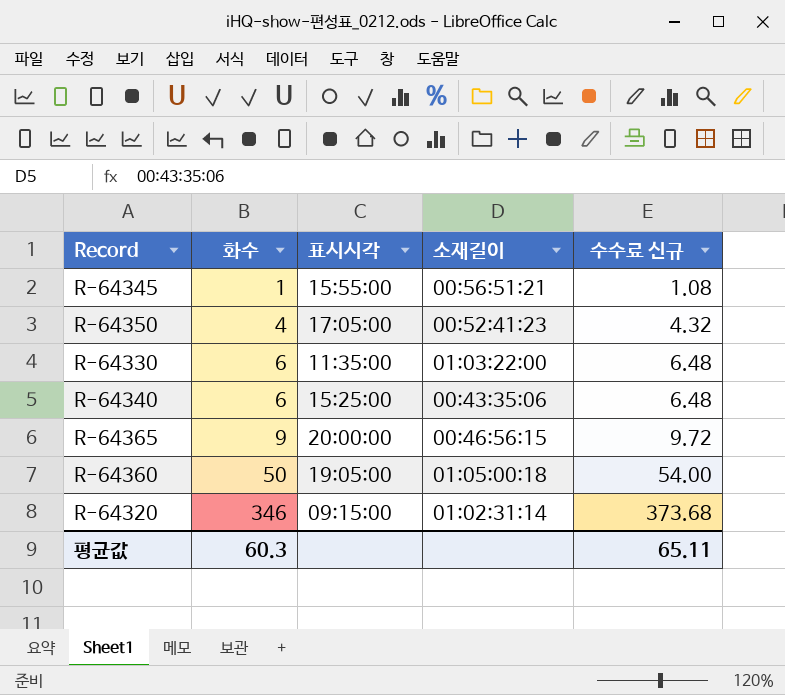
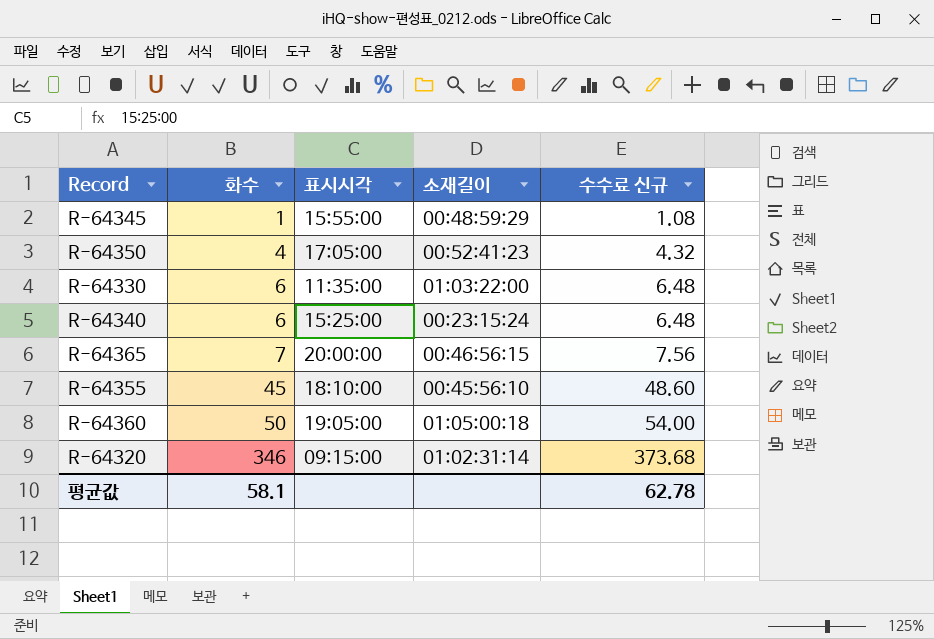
R-64345 | 소재길이: 00:56:51:21 -> 00:48:59:29
R-64340 | 소재길이: 00:43:35:06 -> 00:23:15:24
R-64365 | 화수: 9 -> 7
R-64365 | 수수료 신규: 9.72 -> 7.56
row R-64355: none -> 45 | 18:10:00 | 00:45:56:10 | 48.60
평균값 | 화수: 60.3 -> 58.1
평균값 | 수수료 신규: 65.11 -> 62.78

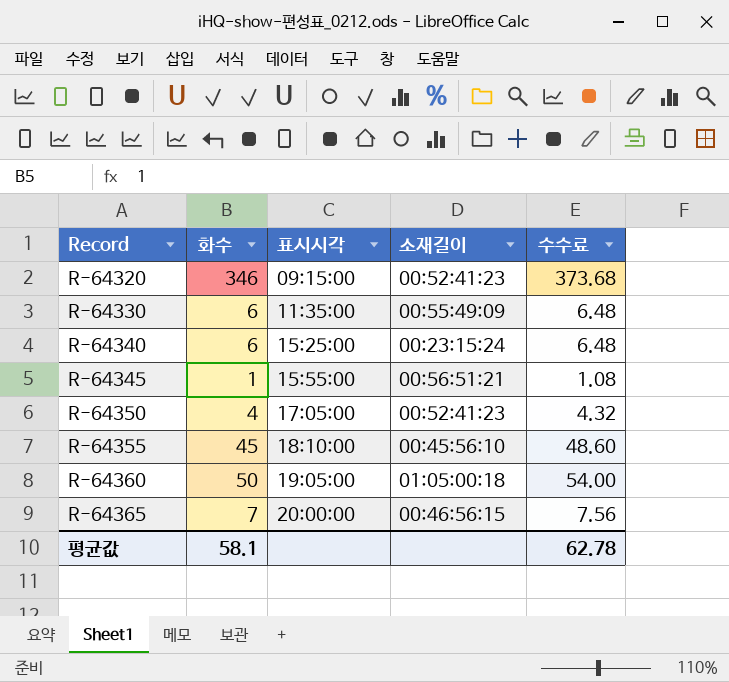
row order: 화수 ascending -> Record ascending
column name: 수수료 신규 -> 수수료
R-64320 | 소재길이: 01:02:31:14 -> 00:52:41:23
R-64330 | 소재길이: 01:03:22:00 -> 00:55:49:09
R-64345 | 소재길이: 00:48:59:29 -> 00:56:51:21

